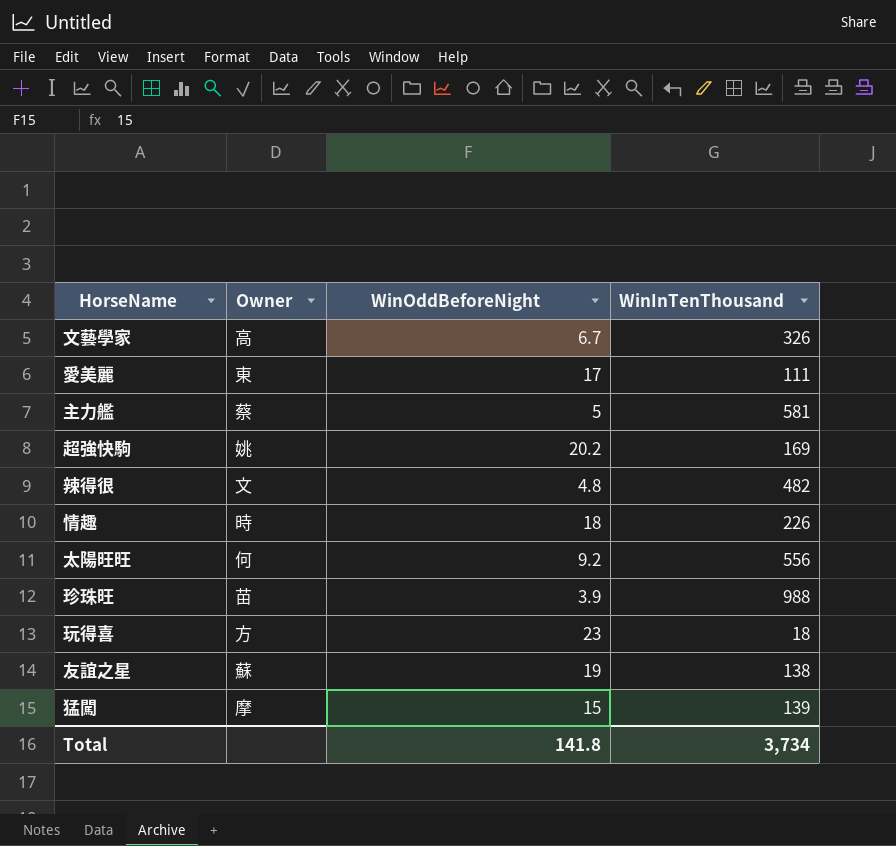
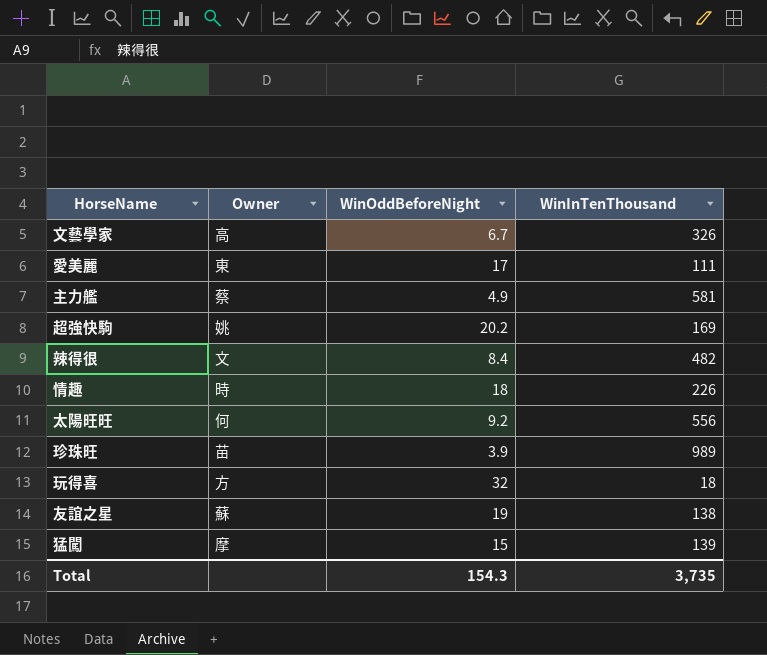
主力艦 | WinOddBeforeNight: 5 -> 4.9
辣得很 | WinOddBeforeNight: 4.8 -> 8.4
珍珠旺 | WinInTenThousand: 988 -> 989
玩得喜 | WinOddBeforeNight: 23 -> 32
Total | WinOddBeforeNight: 141.8 -> 154.3
Total | WinInTenThousand: 3,734 -> 3,735

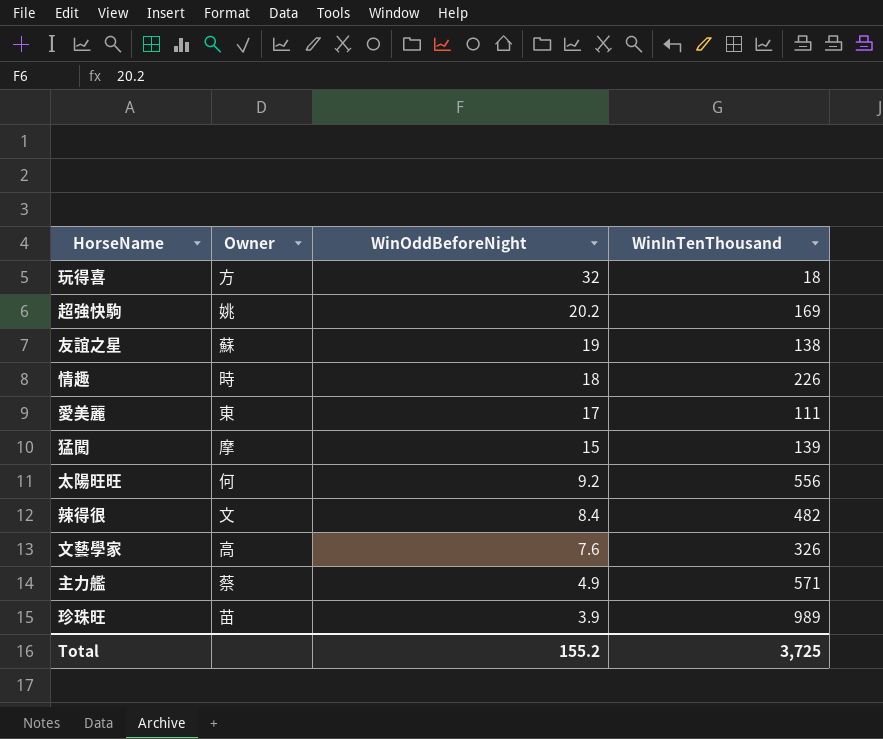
row order: none -> WinOddBeforeNight descending
文藝學家 | WinOddBeforeNight: 6.7 -> 7.6
主力艦 | WinInTenThousand: 581 -> 571
Total | WinOddBeforeNight: 154.3 -> 155.2
Total | WinInTenThousand: 3,735 -> 3,725

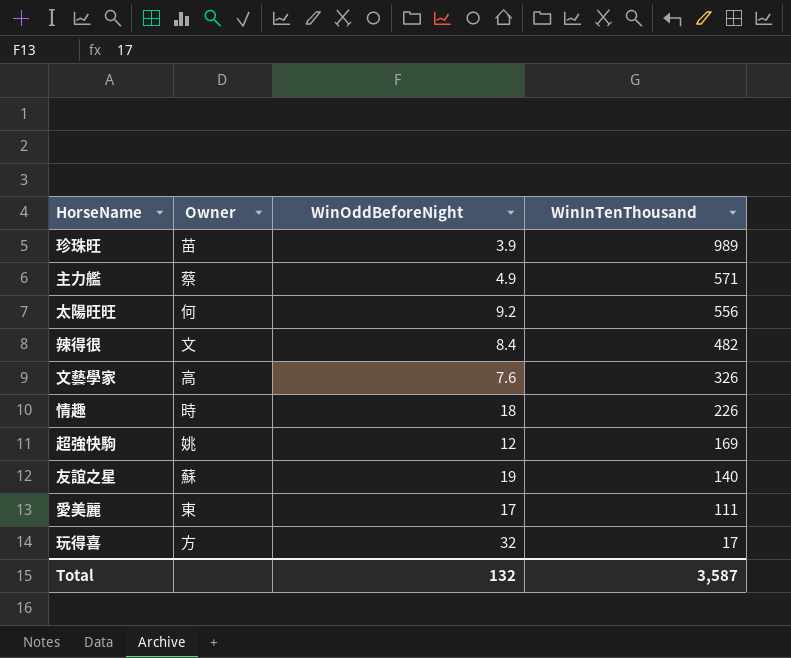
row order: WinOddBeforeNight descending -> WinInTenThousand descending
row 猛闖: 摩 | 15 | 139 -> none
超強快駒 | WinOddBeforeNight: 20.2 -> 12
友誼之星 | WinInTenThousand: 138 -> 140
玩得喜 | WinInTenThousand: 18 -> 17
Total | WinOddBeforeNight: 155.2 -> 132
Total | WinInTenThousand: 3,725 -> 3,587

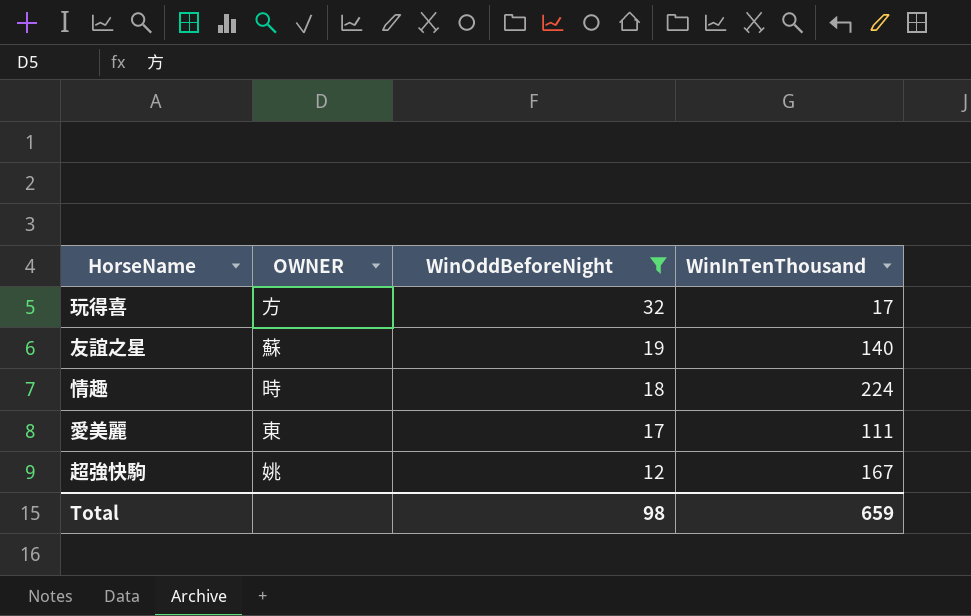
filter: none -> WinOddBeforeNight >= 12
row order: WinInTenThousand descending -> WinOddBeforeNight descending
column name: Owner -> OWNER
情趣 | WinInTenThousand: 226 -> 224
超強快駒 | WinInTenThousand: 169 -> 167
Total | WinOddBeforeNight: 132 -> 98
Total | WinInTenThousand: 3,587 -> 659

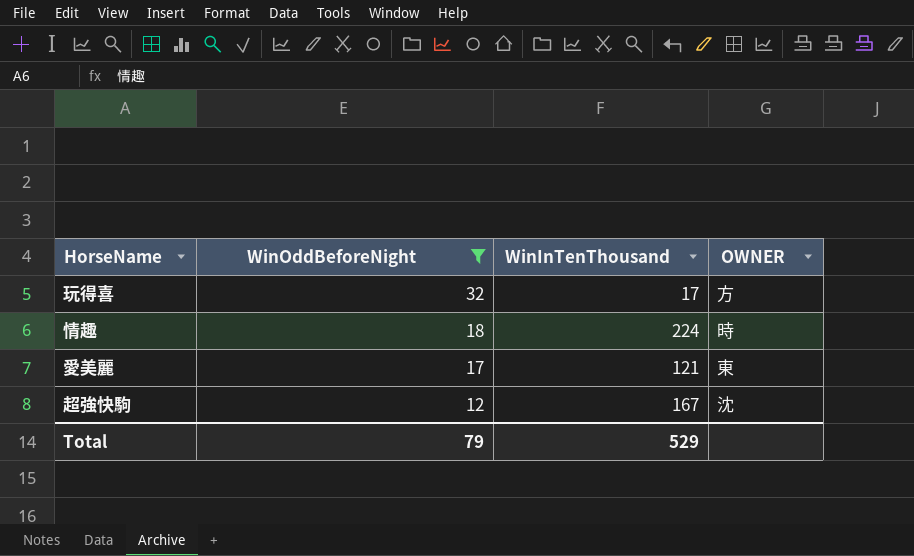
column OWNER | position: 2 -> 4
row 友誼之星: 蘇 | 19 | 140 -> none
愛美麗 | WinInTenThousand: 111 -> 121
超強快駒 | OWNER: 姚 -> 沈
Total | WinOddBeforeNight: 98 -> 79
Total | WinInTenThousand: 659 -> 529

